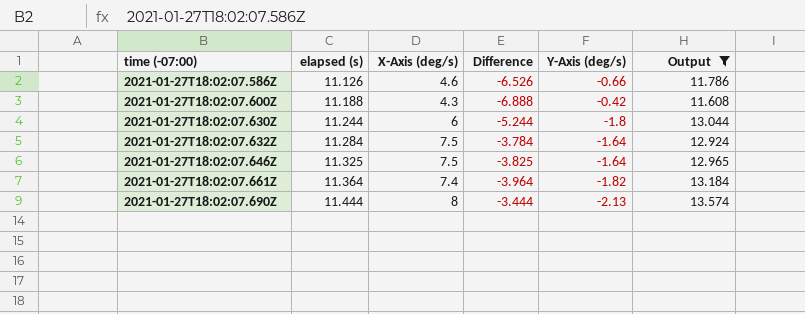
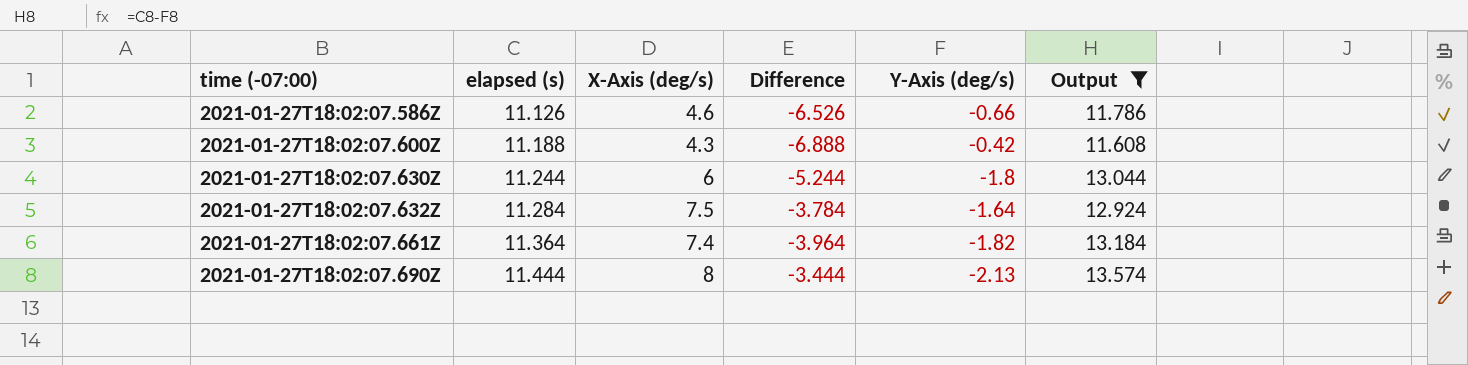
row 2021-01-27T18:02:07.646Z: 11.325 | 7.5 | -3.825 | -1.64 | 12.965 -> none

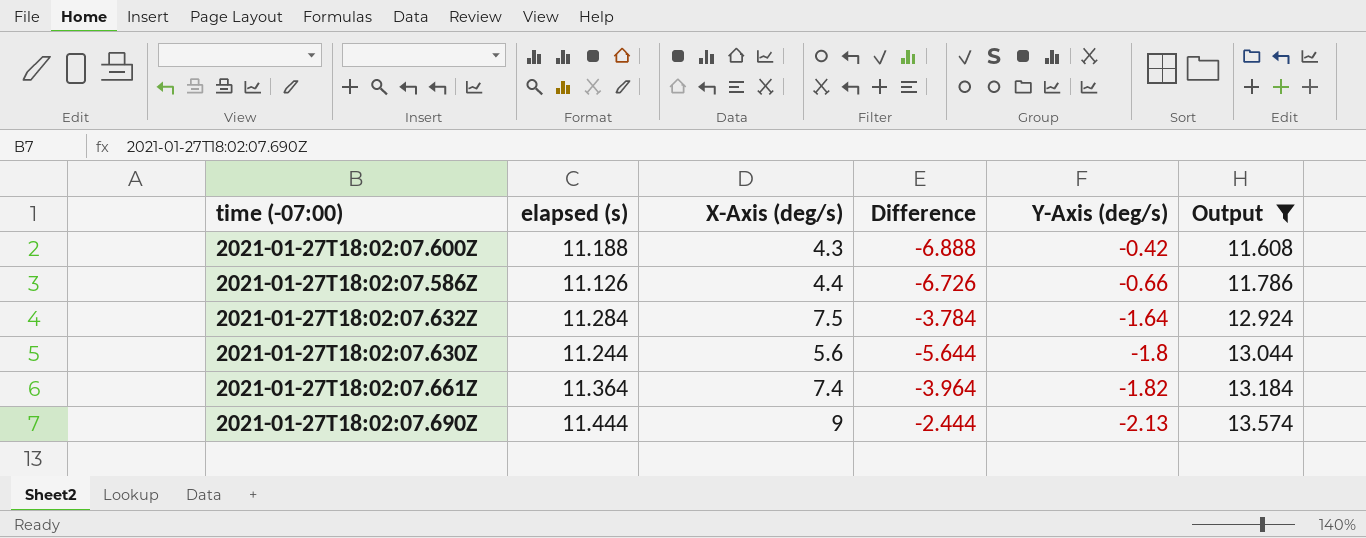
row order: time (-07:00) ascending -> Y-Axis (deg/s) descending
2021-01-27T18:02:07.586Z | X-Axis (deg/s): 4.6 -> 4.4
2021-01-27T18:02:07.586Z | Difference: -6.526 -> -6.726
2021-01-27T18:02:07.630Z | X-Axis (deg/s): 6 -> 5.6
2021-01-27T18:02:07.630Z | Difference: -5.244 -> -5.644
2021-01-27T18:02:07.690Z | X-Axis (deg/s): 8 -> 9
2021-01-27T18:02:07.690Z | Difference: -3.444 -> -2.444

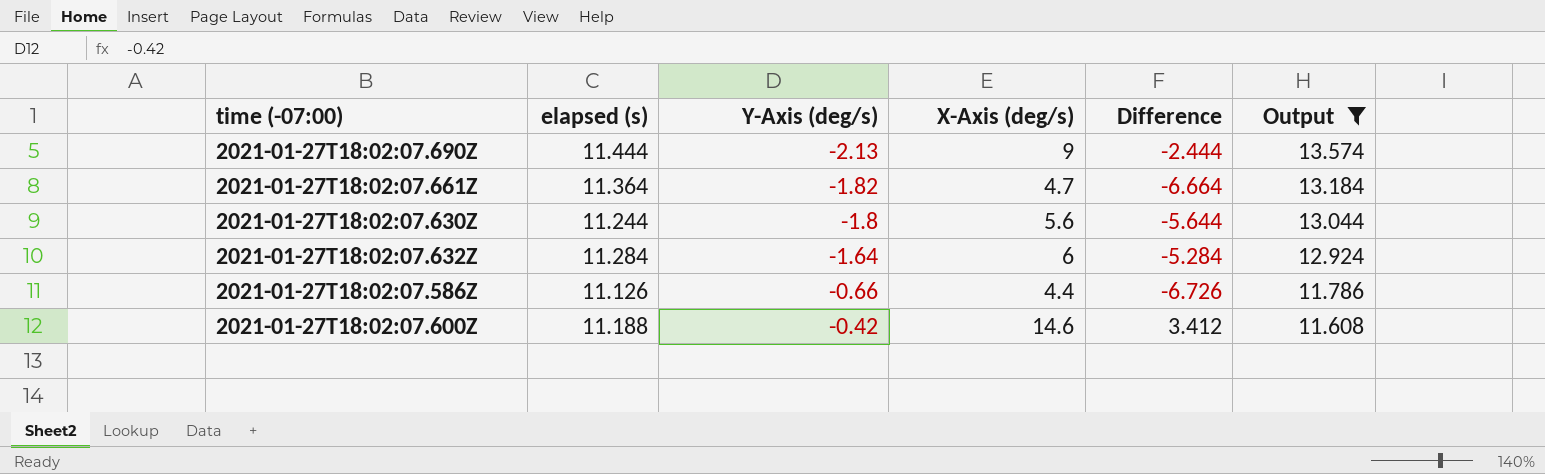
row order: Y-Axis (deg/s) descending -> Y-Axis (deg/s) ascending
column Y-Axis (deg/s) | position: 5 -> 3
2021-01-27T18:02:07.661Z | X-Axis (deg/s): 7.4 -> 4.7
2021-01-27T18:02:07.661Z | Difference: -3.964 -> -6.664
2021-01-27T18:02:07.632Z | X-Axis (deg/s): 7.5 -> 6
2021-01-27T18:02:07.632Z | Difference: -3.784 -> -5.284
2021-01-27T18:02:07.600Z | X-Axis (deg/s): 4.3 -> 14.6
2021-01-27T18:02:07.600Z | Difference: -6.888 -> 3.412

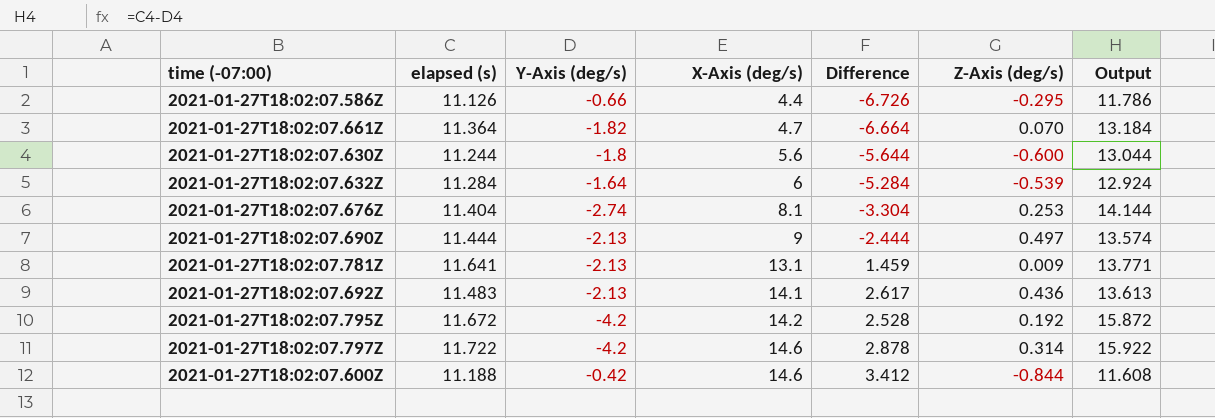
filter: Output <= 13.574 -> none
row order: Y-Axis (deg/s) ascending -> X-Axis (deg/s) ascending
column Z-Axis (deg/s) | position: none -> 6

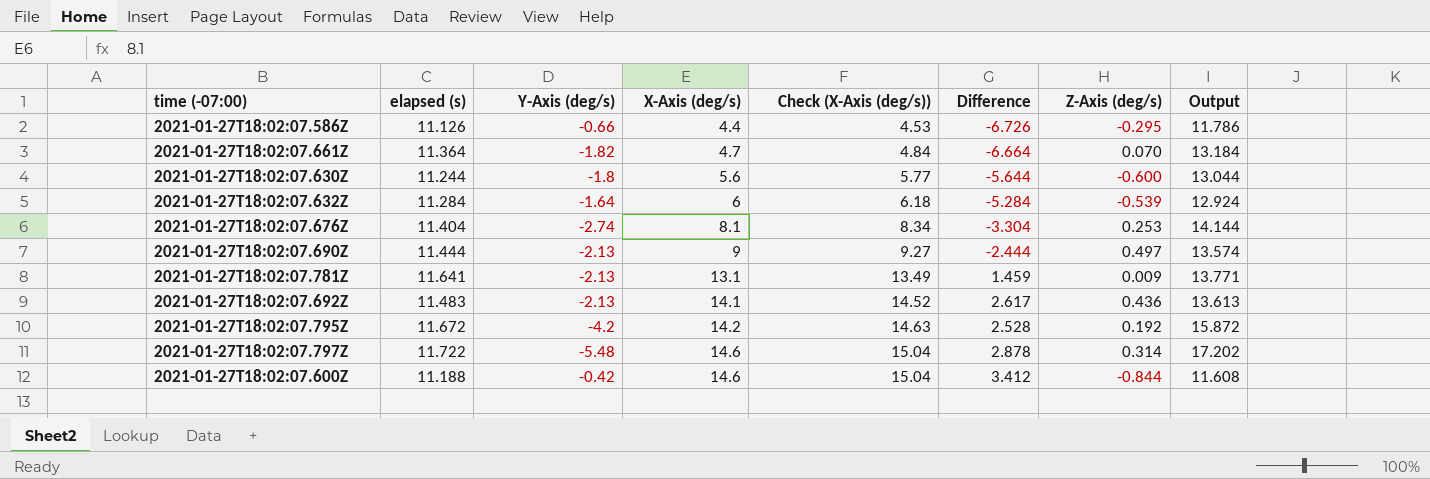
column Check (X-Axis (deg/s)) | formula: none -> [X-Axis (deg/s)] * 1.03
2021-01-27T18:02:07.797Z | Y-Axis (deg/s): -4.2 -> -5.48
2021-01-27T18:02:07.797Z | Output: 15.922 -> 17.202

